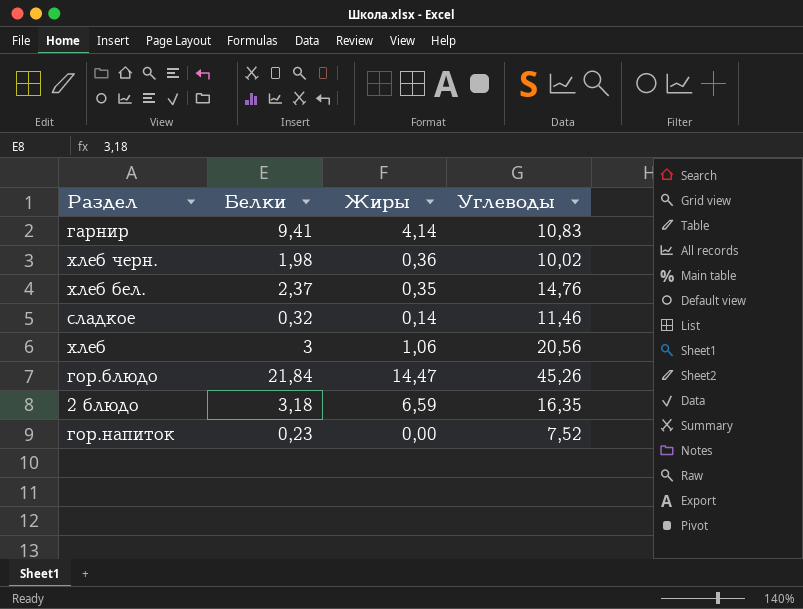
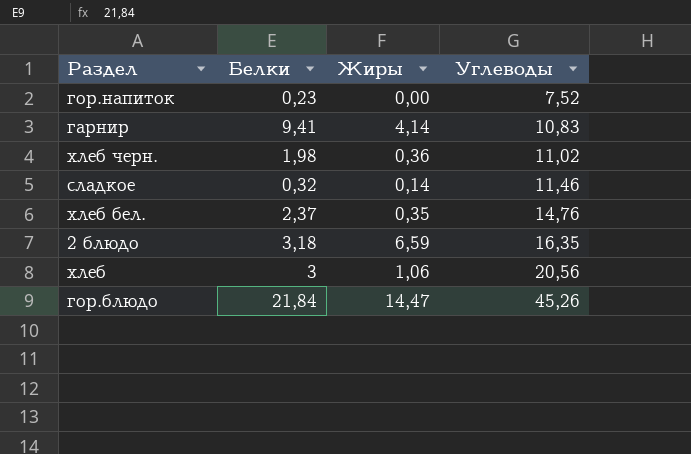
row order: none -> Углеводы ascending
хлеб черн. | Углеводы: 10,02 -> 11,02

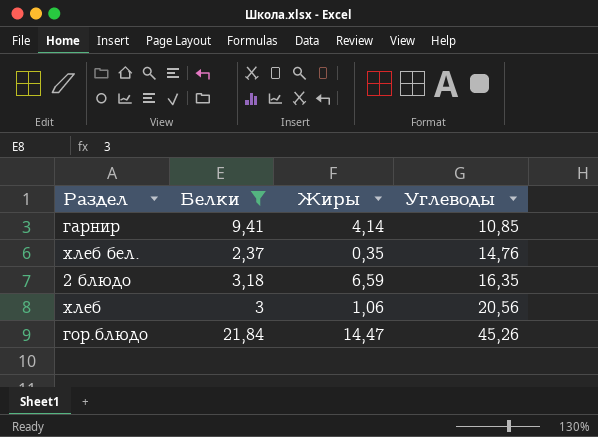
filter: none -> Белки >= 2,37
гарнир | Углеводы: 10,83 -> 10,85

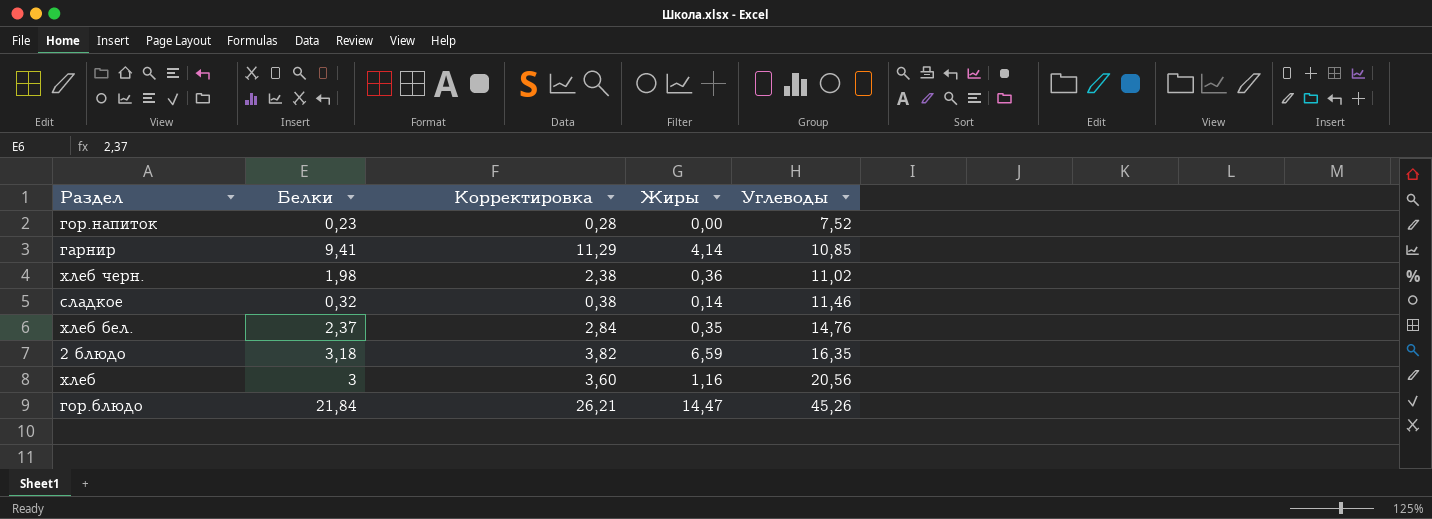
filter: Белки >= 2,37 -> none
column Корректировка | formula: none -> [Белки] * 1,2
хлеб | Жиры: 1,06 -> 1,16

